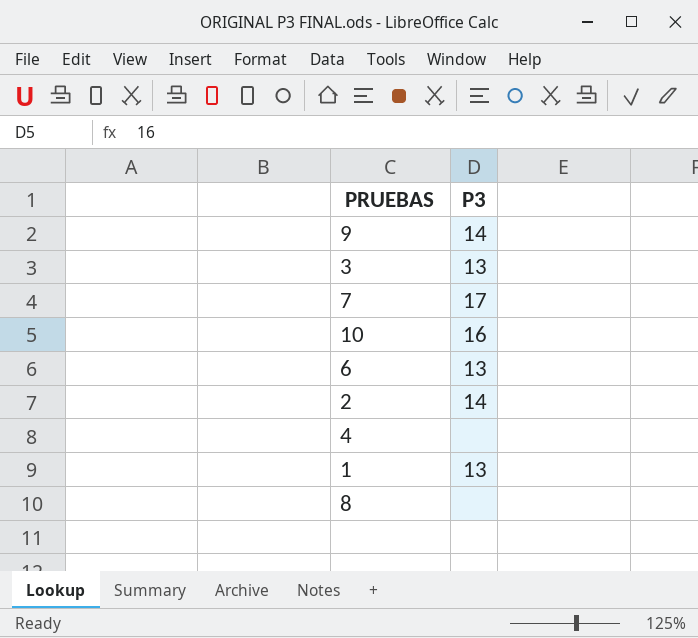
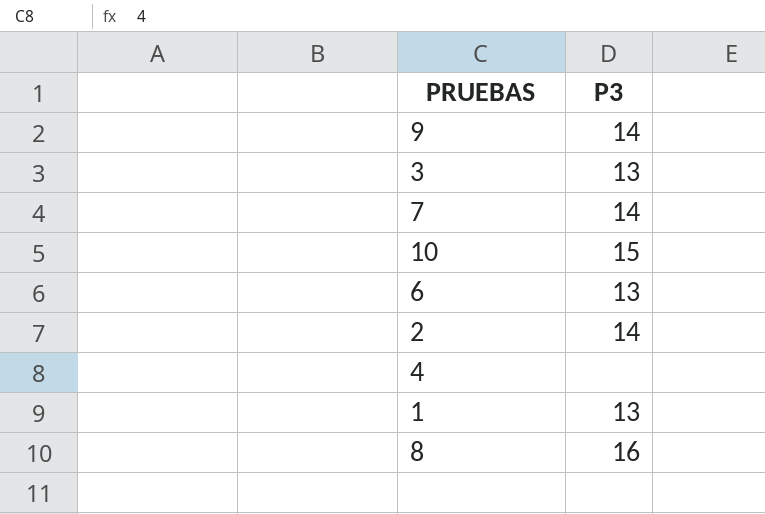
7 | P3: 17 -> 14
10 | P3: 16 -> 15
8 | P3: none -> 16

